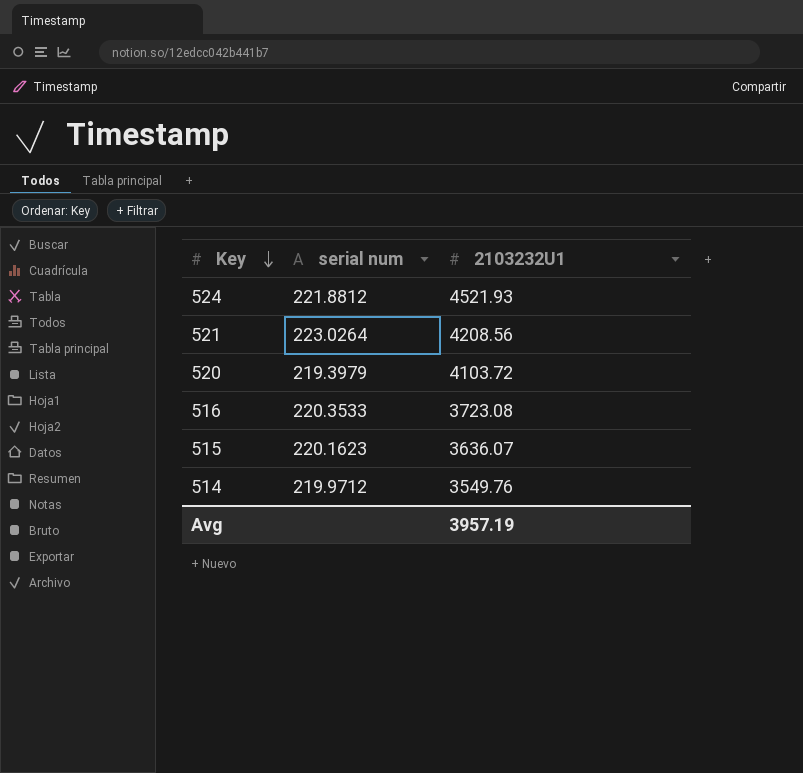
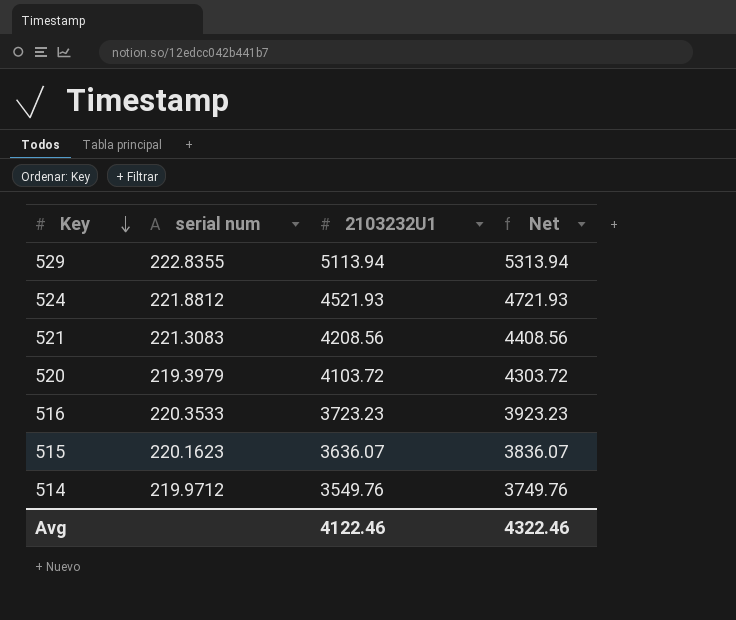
column Net | formula: none -> [2103232U1] + 200
row 529: none -> 222.8355 | 5113.94 | 5313.94
521 | serial num: 223.0264 -> 221.3083
516 | 2103232U1: 3723.08 -> 3723.23
Avg | 2103232U1: 3957.19 -> 4122.46

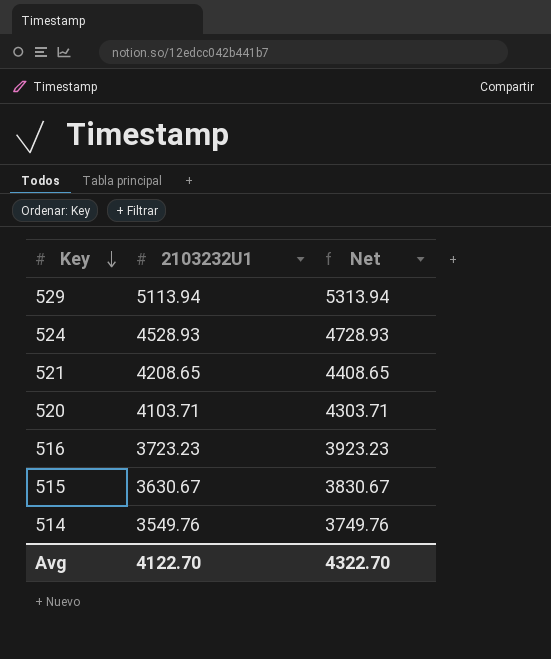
column serial num | position: 2 -> none
524 | 2103232U1: 4521.93 -> 4528.93
524 | Net: 4721.93 -> 4728.93
521 | 2103232U1: 4208.56 -> 4208.65
521 | Net: 4408.56 -> 4408.65
520 | 2103232U1: 4103.72 -> 4103.71
520 | Net: 4303.72 -> 4303.71
515 | 2103232U1: 3636.07 -> 3630.67
515 | Net: 3836.07 -> 3830.67
Avg | 2103232U1: 4122.46 -> 4122.70
Avg | Net: 4322.46 -> 4322.70

